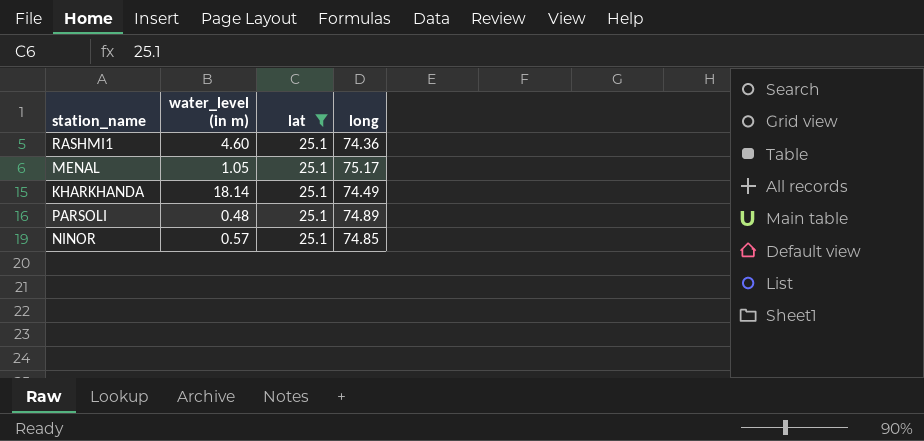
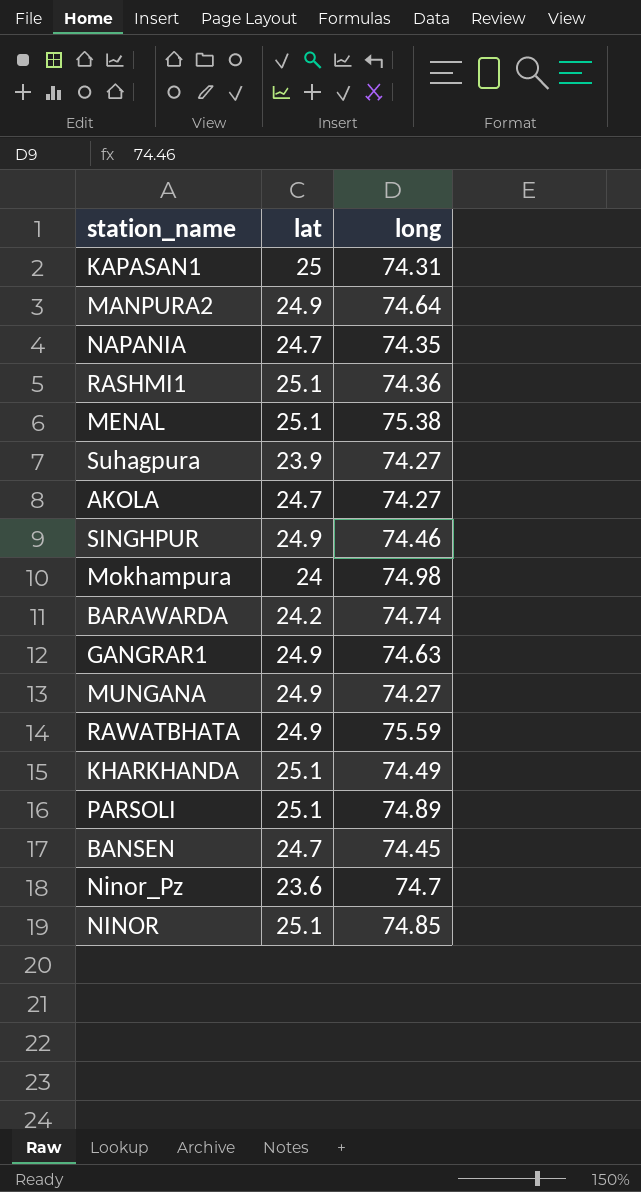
filter: lat = 25.1 -> none
column water_level (in m) | position: 2 -> none
MENAL | long: 75.17 -> 75.38

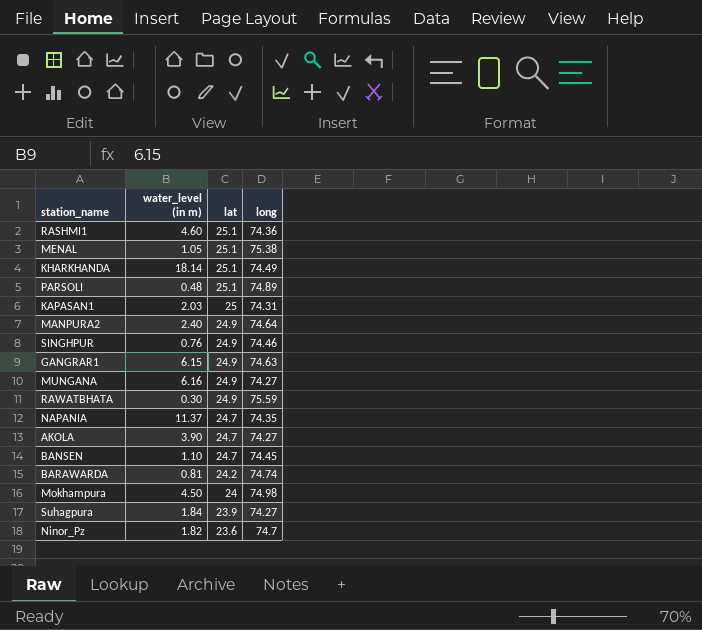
row order: none -> lat descending
column water_level (in m) | position: none -> 2
row NINOR: 25.1 | 74.85 -> none

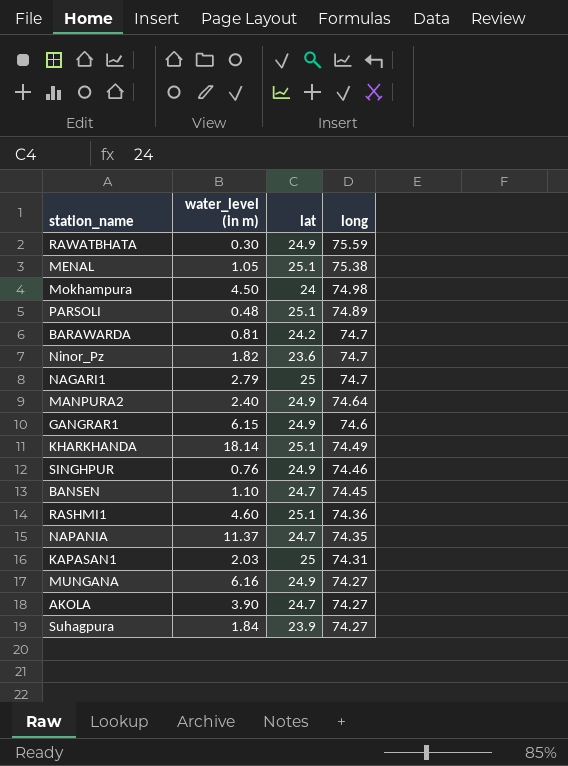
row order: lat descending -> long descending
BARAWARDA | long: 74.74 -> 74.7
row NAGARI1: none -> 2.79 | 25 | 74.7
GANGRAR1 | long: 74.63 -> 74.6

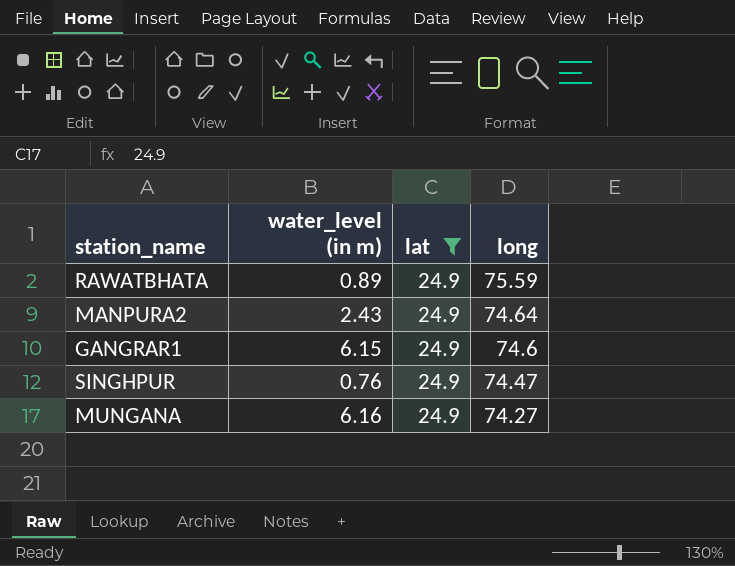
filter: none -> lat = 24.9
RAWATBHATA | water_level (in m): 0.30 -> 0.89
MANPURA2 | water_level (in m): 2.40 -> 2.43
SINGHPUR | long: 74.46 -> 74.47

